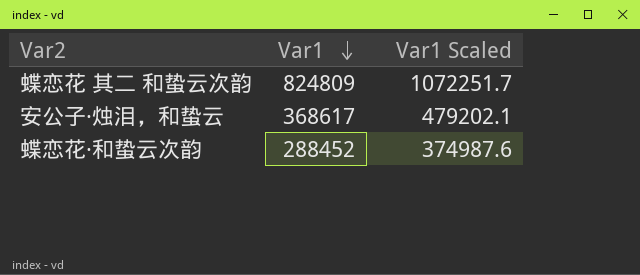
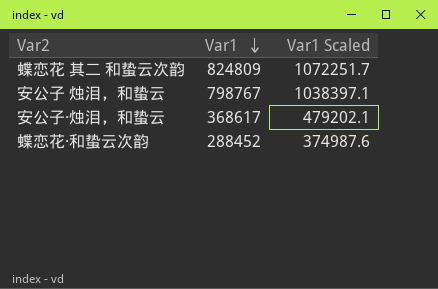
row 安公子 烛泪，和蛰云: none -> 798767 | 1038397.1

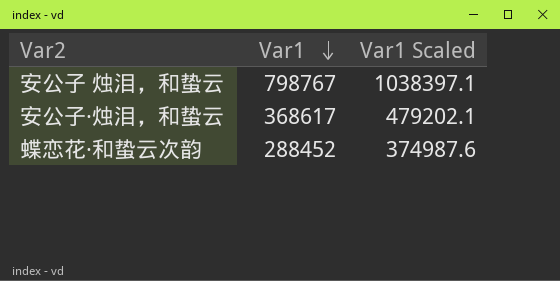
row 蝶恋花 其二 和蛰云次韵: 824809 | 1072251.7 -> none

